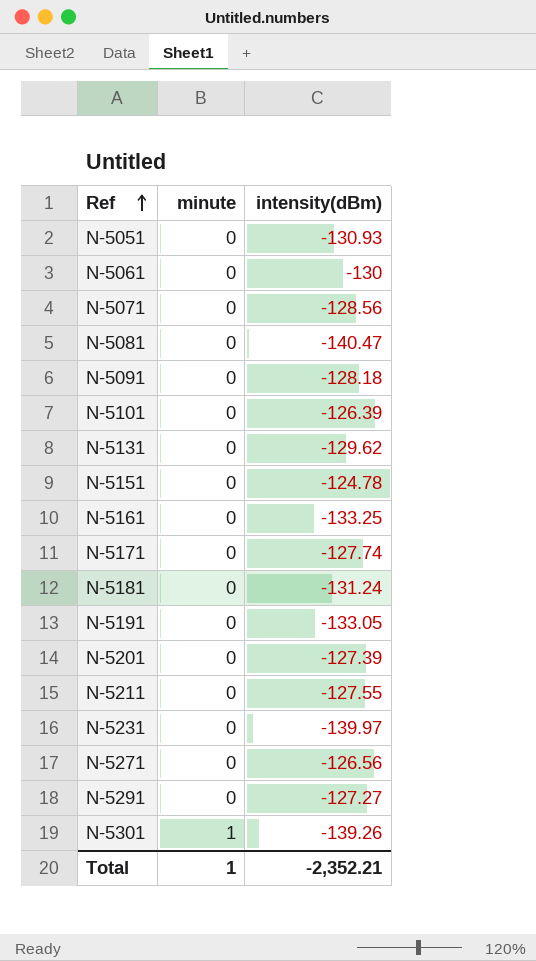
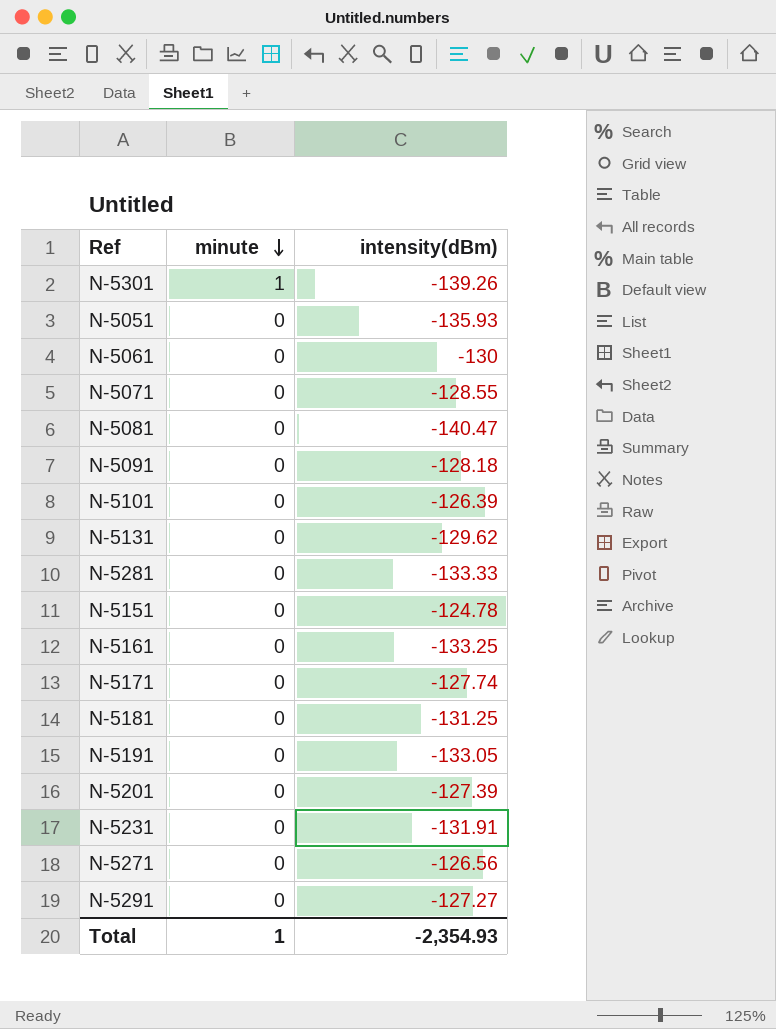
row order: Ref ascending -> minute descending
row N-5211: 0 | -127.55 -> none
N-5051 | intensity(dBm): -130.93 -> -135.93
N-5071 | intensity(dBm): -128.56 -> -128.55
row N-5281: none -> 0 | -133.33
N-5181 | intensity(dBm): -131.24 -> -131.25
N-5231 | intensity(dBm): -139.97 -> -131.91
Total | intensity(dBm): -2,352.21 -> -2,354.93

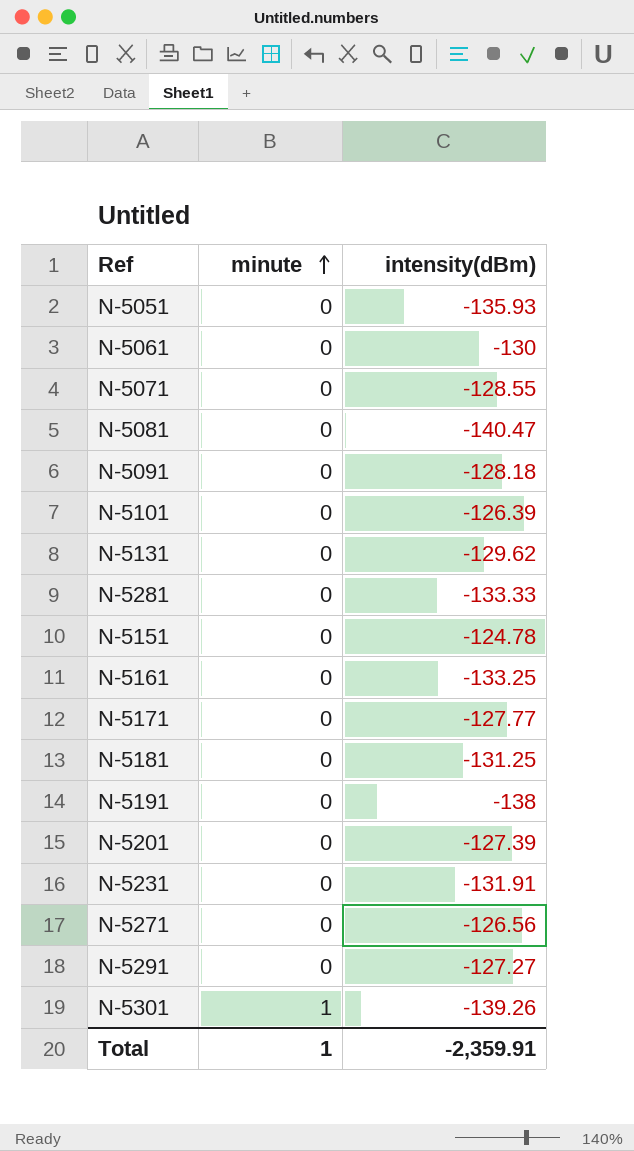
row order: minute descending -> minute ascending
N-5171 | intensity(dBm): -127.74 -> -127.77
N-5191 | intensity(dBm): -133.05 -> -138
Total | intensity(dBm): -2,354.93 -> -2,359.91

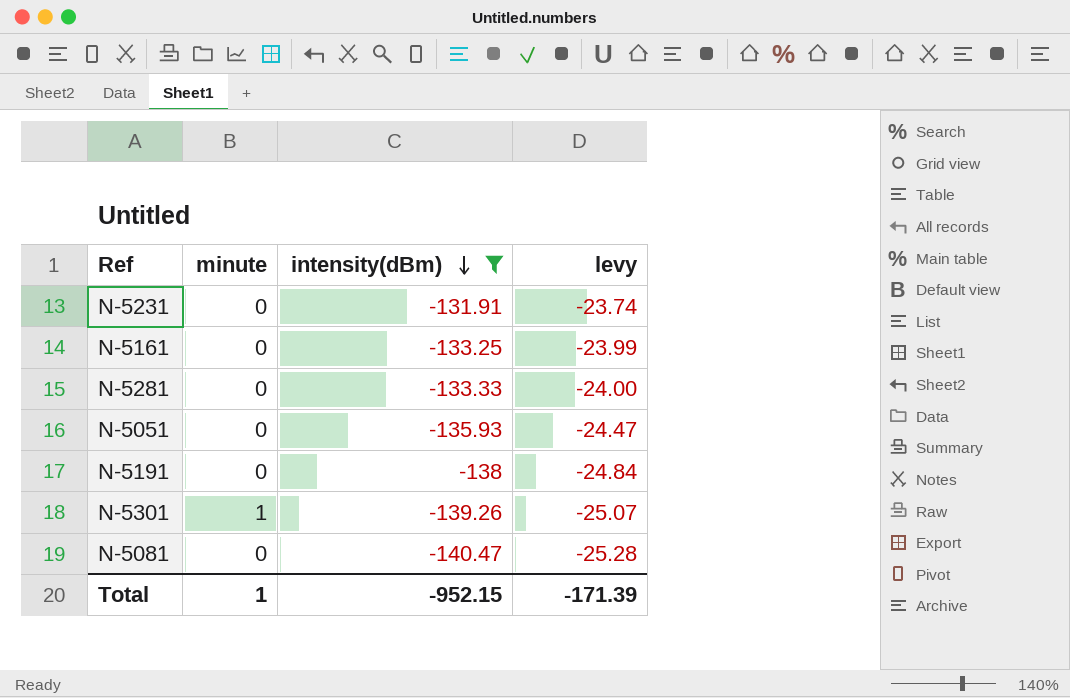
filter: none -> intensity(dBm) <= -131.91
row order: minute ascending -> intensity(dBm) descending
column levy | formula: none -> [intensity(dBm)] * 0.18
Total | intensity(dBm): -2,359.91 -> -952.15

